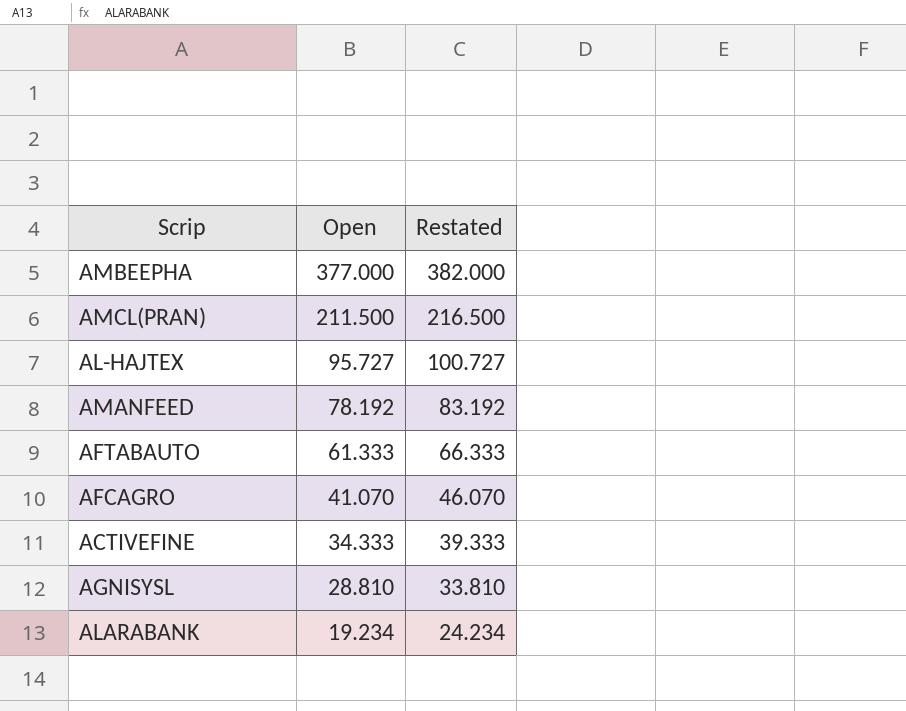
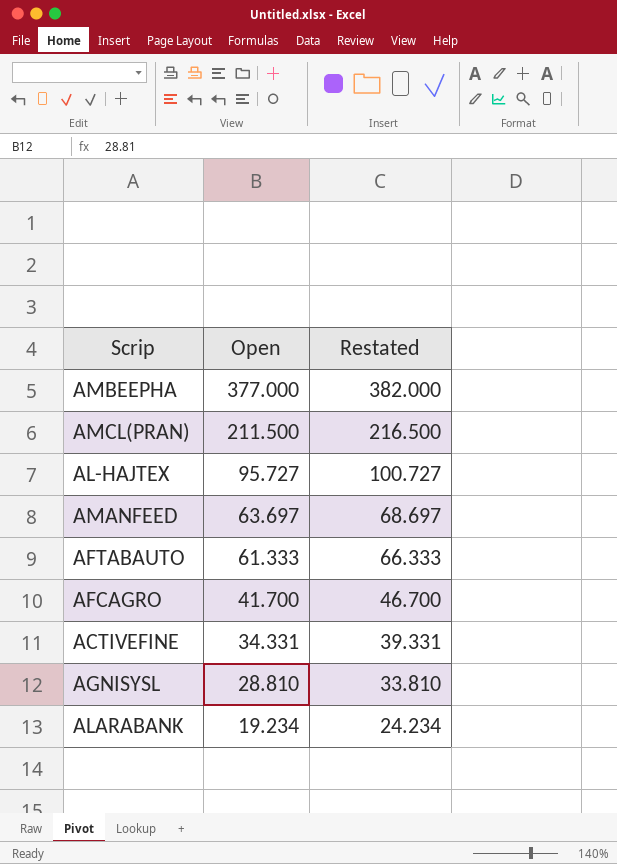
AMANFEED | Open: 78.192 -> 63.697
AMANFEED | Restated: 83.192 -> 68.697
AFCAGRO | Open: 41.070 -> 41.700
AFCAGRO | Restated: 46.070 -> 46.700
ACTIVEFINE | Open: 34.333 -> 34.331
ACTIVEFINE | Restated: 39.333 -> 39.331

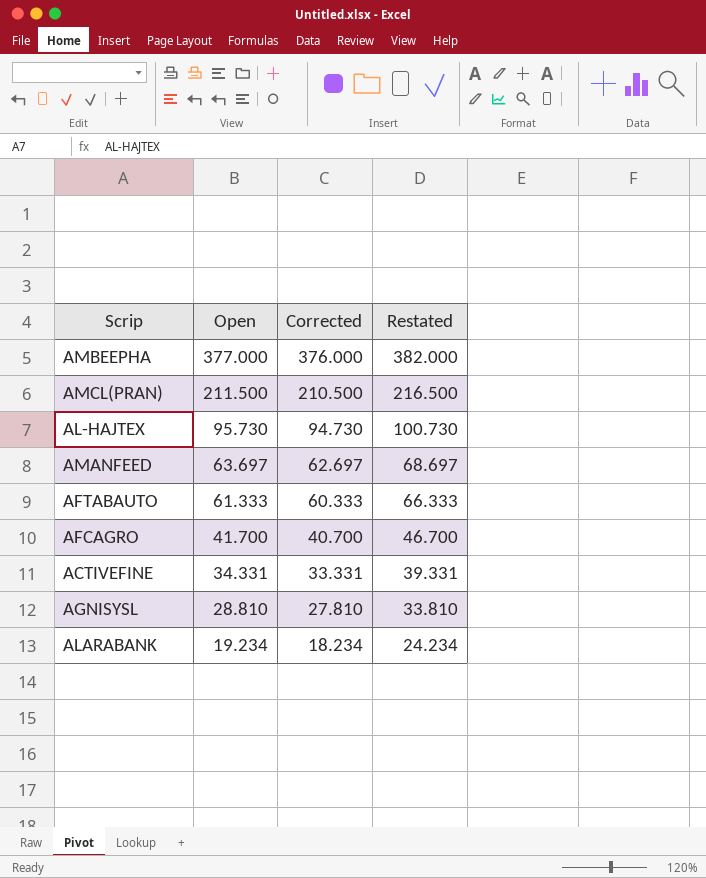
column Corrected | formula: none -> [Open] - 1
AL-HAJTEX | Open: 95.727 -> 95.730
AL-HAJTEX | Restated: 100.727 -> 100.730

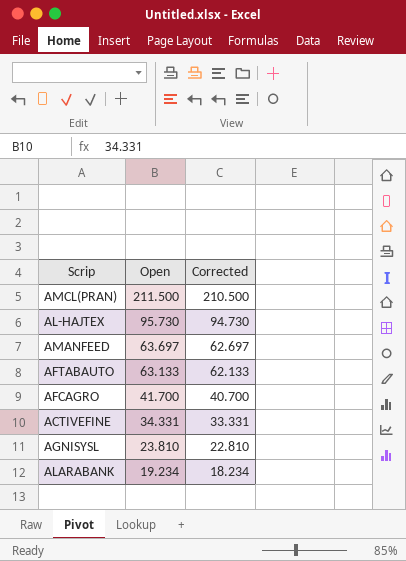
column Restated | formula: [Open] + 5 -> none
row AMBEEPHA: 377.000 | 376.000 | 382.000 -> none
AFTABAUTO | Open: 61.333 -> 63.133
AFTABAUTO | Corrected: 60.333 -> 62.133
AGNISYSL | Open: 28.810 -> 23.810
AGNISYSL | Corrected: 27.810 -> 22.810

